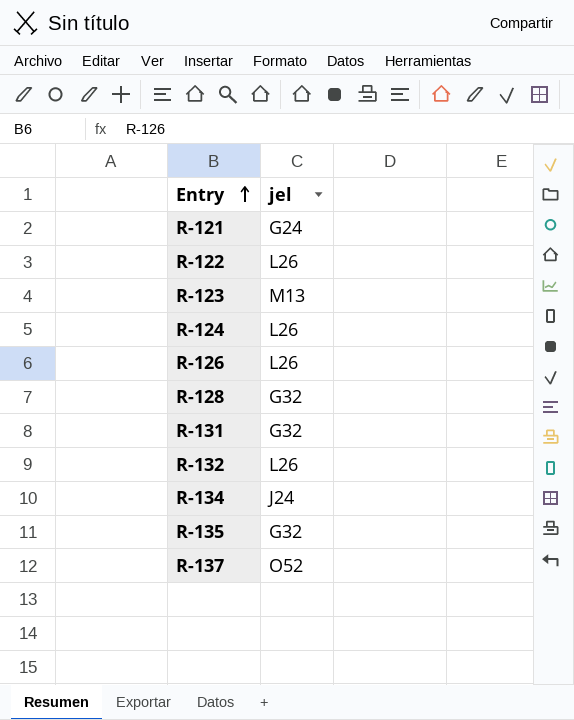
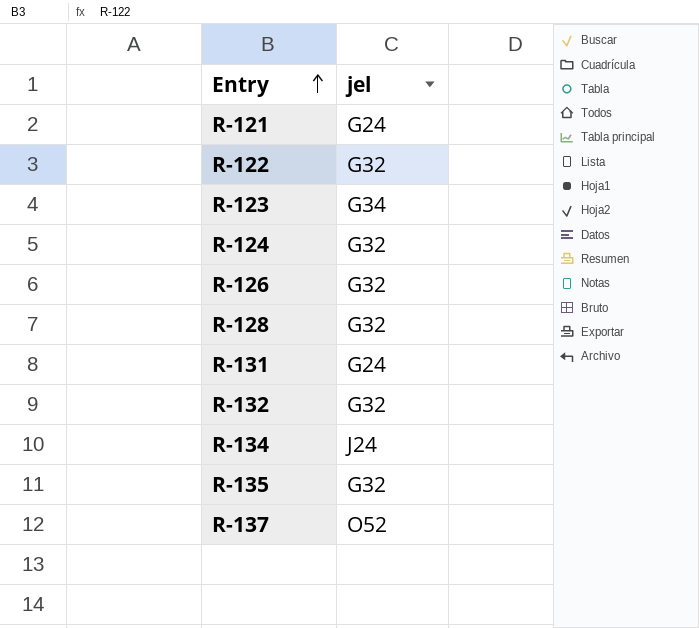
R-122 | jel: L26 -> G32
R-123 | jel: M13 -> G34
R-124 | jel: L26 -> G32
R-126 | jel: L26 -> G32
R-131 | jel: G32 -> G24
R-132 | jel: L26 -> G32

